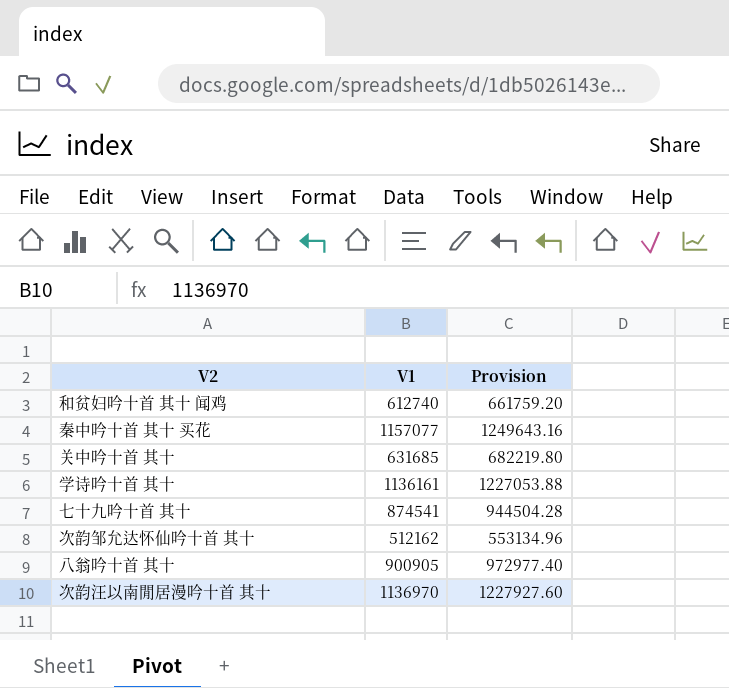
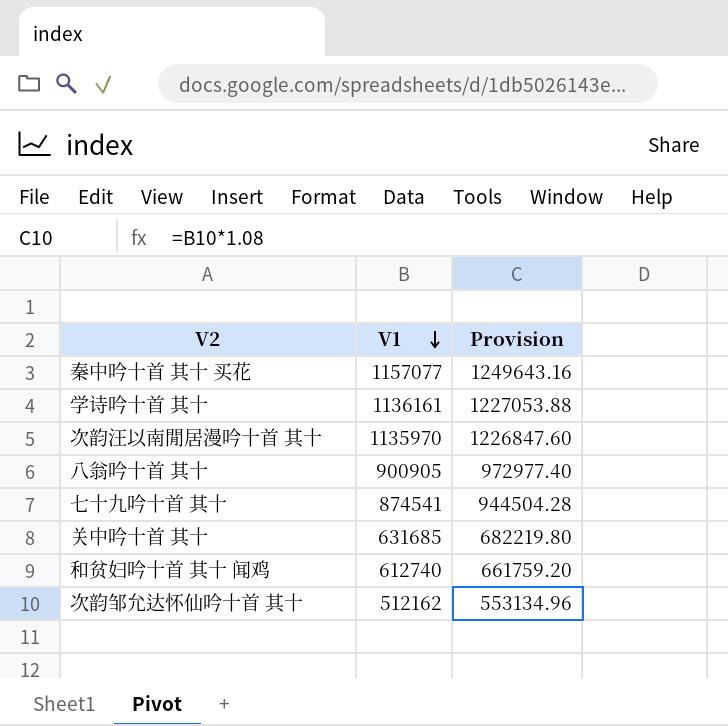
row order: none -> V1 descending
次韵汪以南閒居漫吟十首 其十 | V1: 1136970 -> 1135970
次韵汪以南閒居漫吟十首 其十 | Provision: 1227927.60 -> 1226847.60

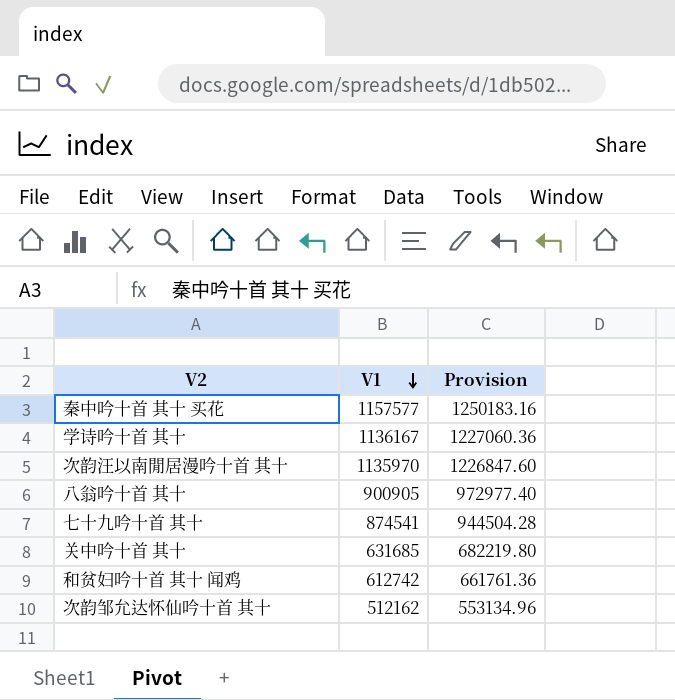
秦中吟十首 其十 买花 | V1: 1157077 -> 1157577
秦中吟十首 其十 买花 | Provision: 1249643.16 -> 1250183.16
学诗吟十首 其十 | V1: 1136161 -> 1136167
学诗吟十首 其十 | Provision: 1227053.88 -> 1227060.36
和贫妇吟十首 其十 闻鸡 | V1: 612740 -> 612742
和贫妇吟十首 其十 闻鸡 | Provision: 661759.20 -> 661761.36

